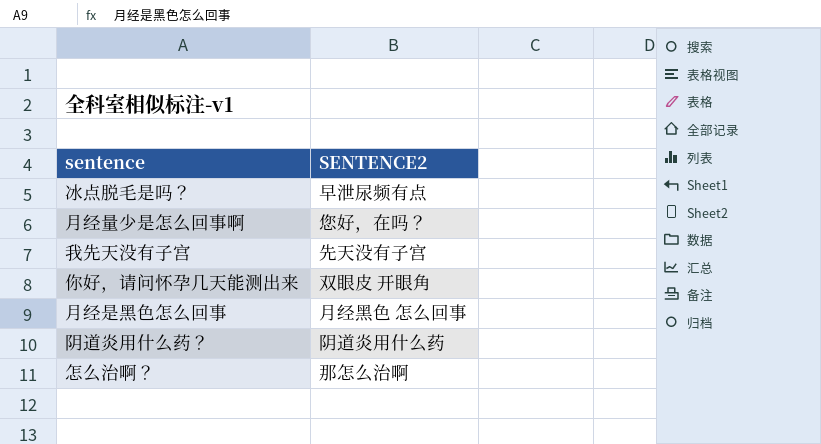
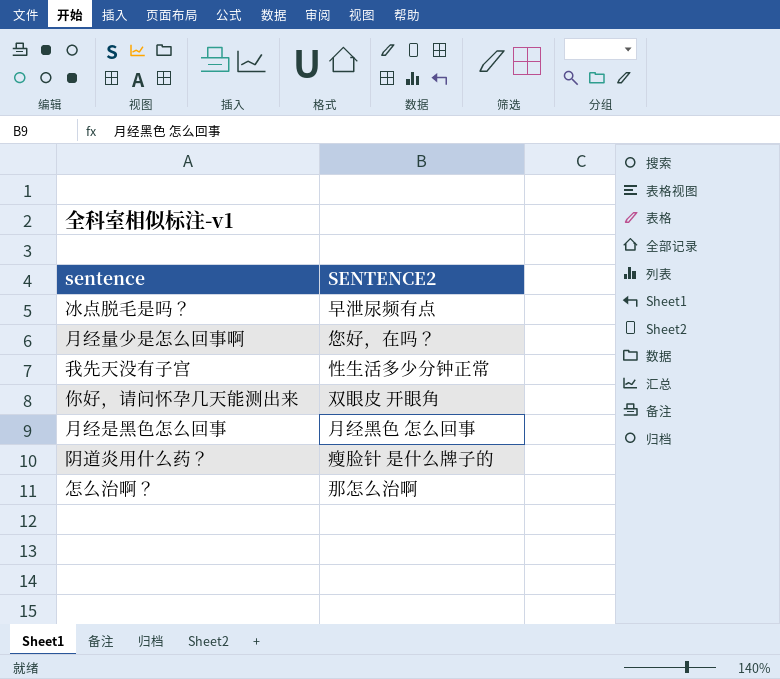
我先天没有子宫 | SENTENCE2: 先天没有子宫 -> 性生活多少分钟正常
阴道炎用什么药？ | SENTENCE2: 阴道炎用什么药 -> 瘦脸针 是什么牌子的

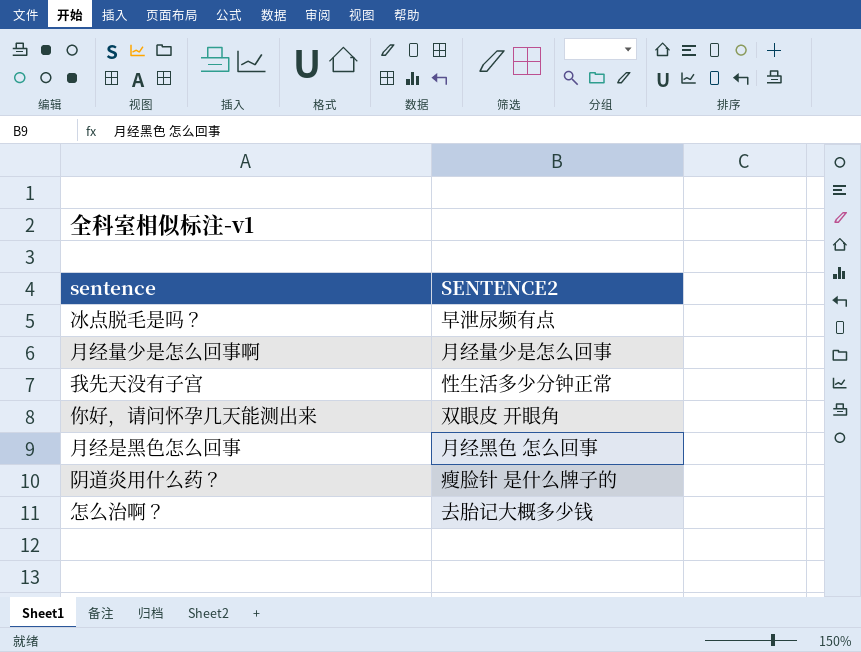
月经量少是怎么回事啊 | SENTENCE2: 您好，在吗？ -> 月经量少是怎么回事
怎么治啊？ | SENTENCE2: 那怎么治啊 -> 去胎记大概多少钱

